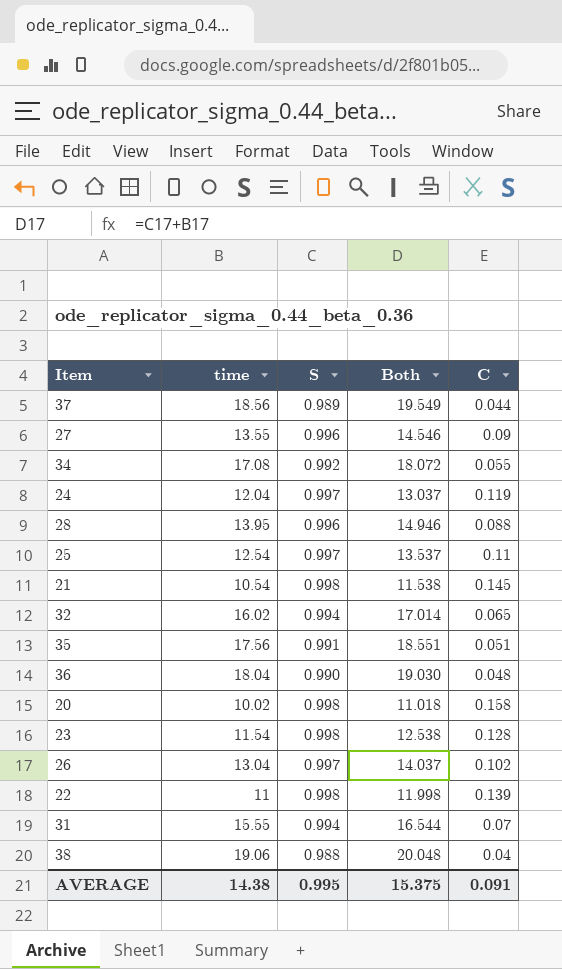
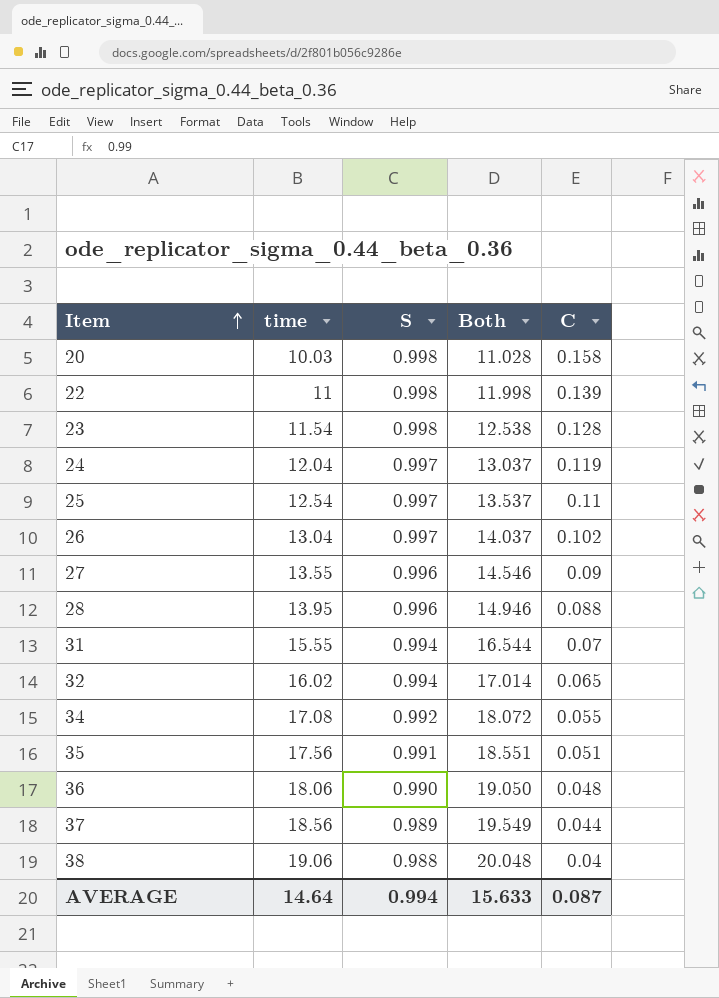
row order: none -> Item ascending
row 21: 10.54 | 0.998 | 11.538 | 0.145 -> none
20 | time: 10.02 -> 10.03
20 | Both: 11.018 -> 11.028
36 | time: 18.04 -> 18.06
36 | Both: 19.030 -> 19.050
AVERAGE | time: 14.38 -> 14.64
AVERAGE | S: 0.995 -> 0.994
AVERAGE | Both: 15.375 -> 15.633
AVERAGE | C: 0.091 -> 0.087

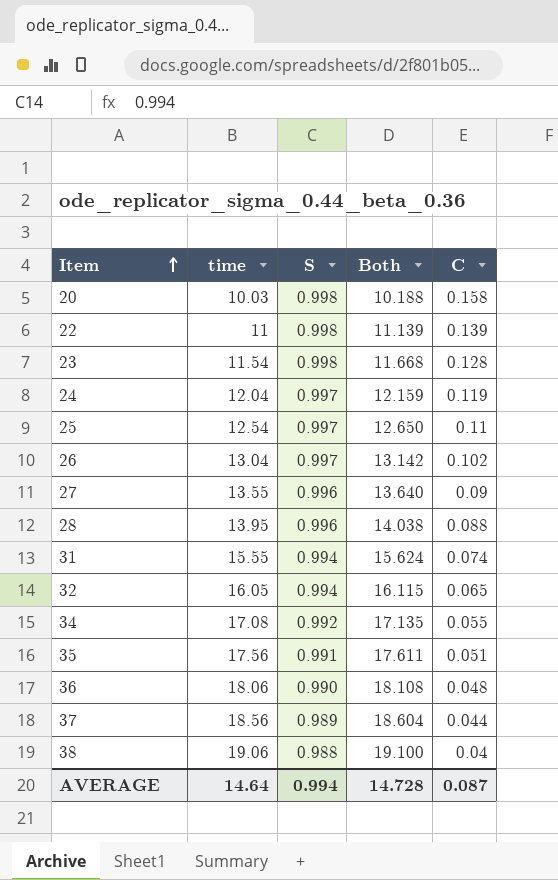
column Both | formula: [time] + [S] -> [time] + [C]
31 | C: 0.07 -> 0.074
32 | time: 16.02 -> 16.05
AVERAGE | Both: 15.633 -> 14.728

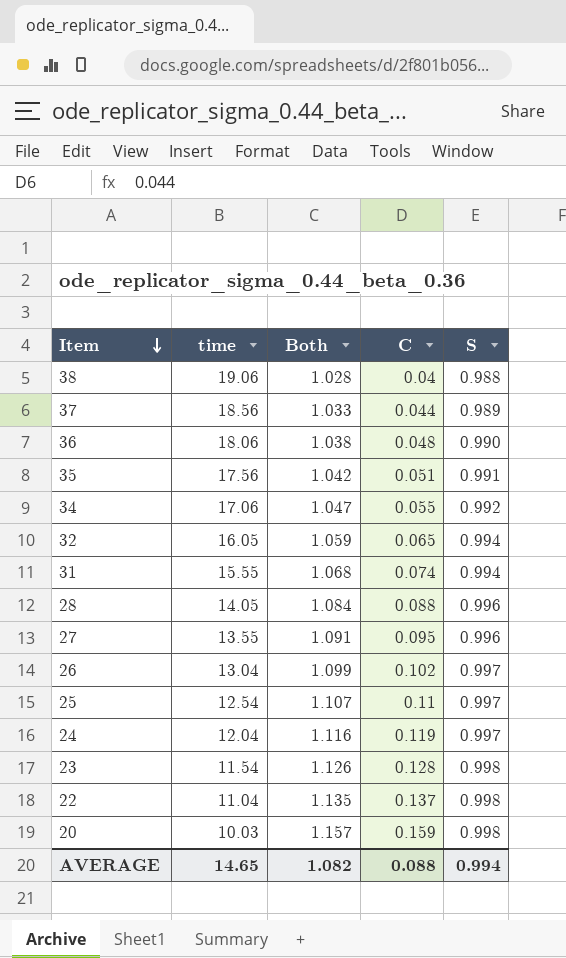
row order: Item ascending -> Item descending
column Both | formula: [time] + [C] -> [C] + [S]
column S | position: 3 -> 5
34 | time: 17.08 -> 17.06
28 | time: 13.95 -> 14.05
27 | C: 0.09 -> 0.095
22 | time: 11 -> 11.04
22 | C: 0.139 -> 0.137
20 | C: 0.158 -> 0.159
AVERAGE | time: 14.64 -> 14.65
AVERAGE | Both: 14.728 -> 1.082
AVERAGE | C: 0.087 -> 0.088

